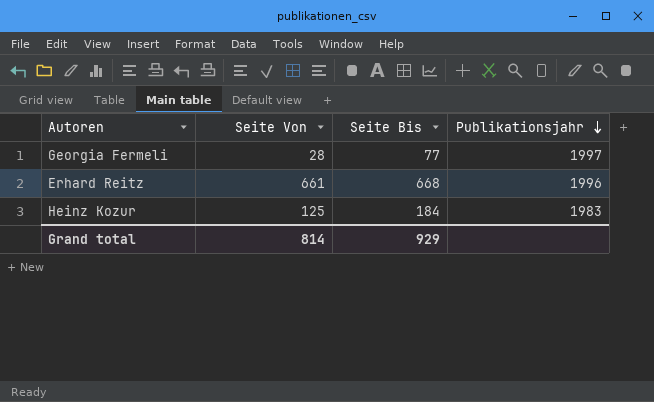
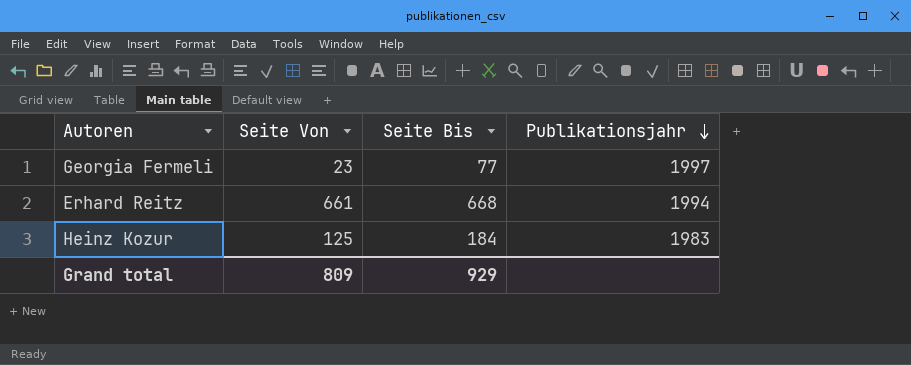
Georgia Fermeli | Seite Von: 28 -> 23
Erhard Reitz | Publikationsjahr: 1996 -> 1994
Grand total | Seite Von: 814 -> 809

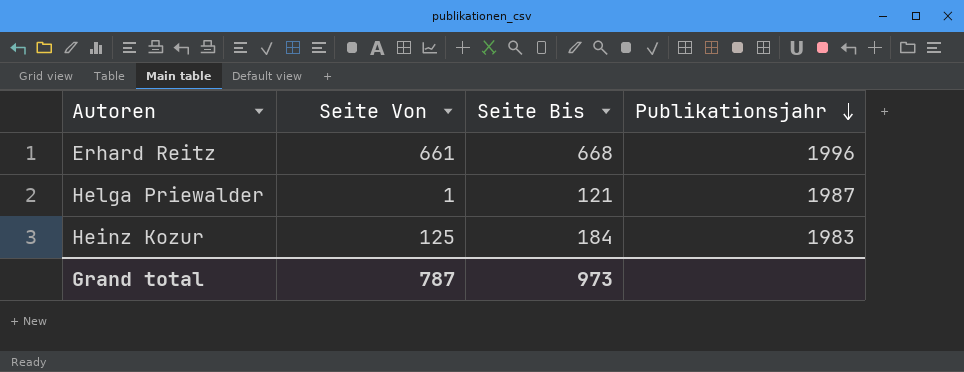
row Georgia Fermeli: 23 | 77 | 1997 -> none
Erhard Reitz | Publikationsjahr: 1994 -> 1996
row Helga Priewalder: none -> 1 | 121 | 1987
Grand total | Seite Von: 809 -> 787
Grand total | Seite Bis: 929 -> 973

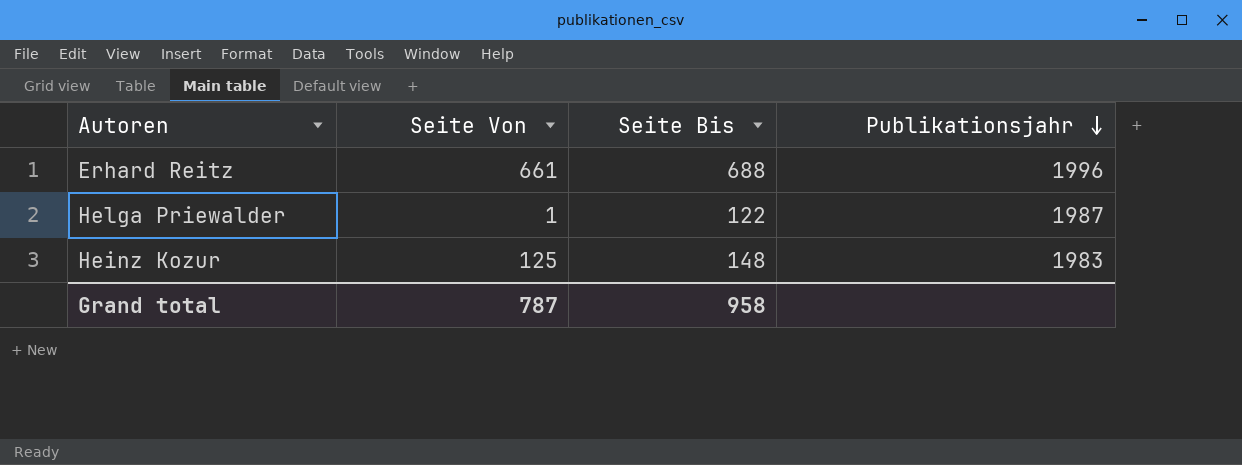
Erhard Reitz | Seite Bis: 668 -> 688
Helga Priewalder | Seite Bis: 121 -> 122
Heinz Kozur | Seite Bis: 184 -> 148
Grand total | Seite Bis: 973 -> 958

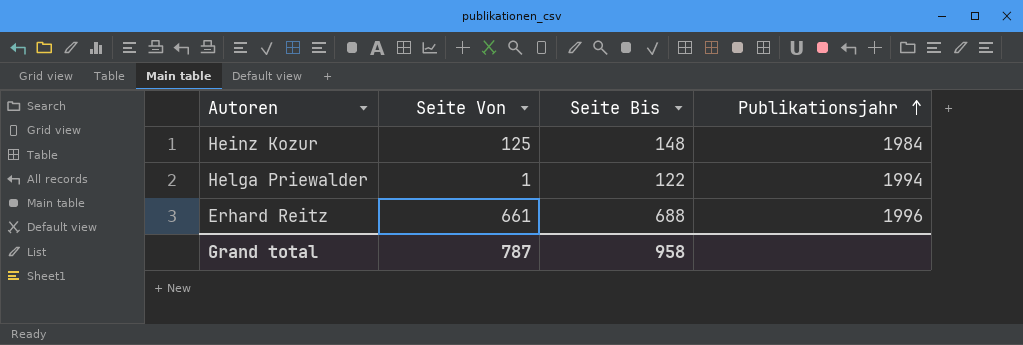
row order: Publikationsjahr descending -> Publikationsjahr ascending
Heinz Kozur | Publikationsjahr: 1983 -> 1984
Helga Priewalder | Publikationsjahr: 1987 -> 1994

